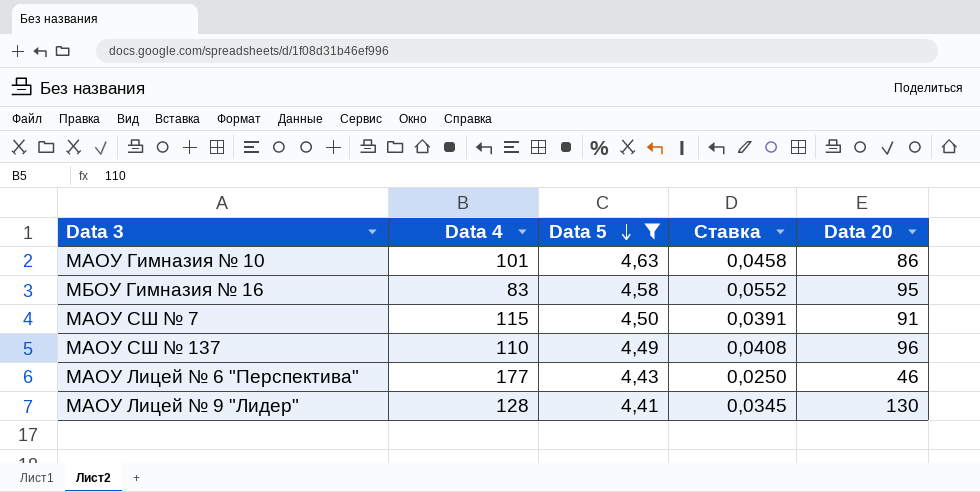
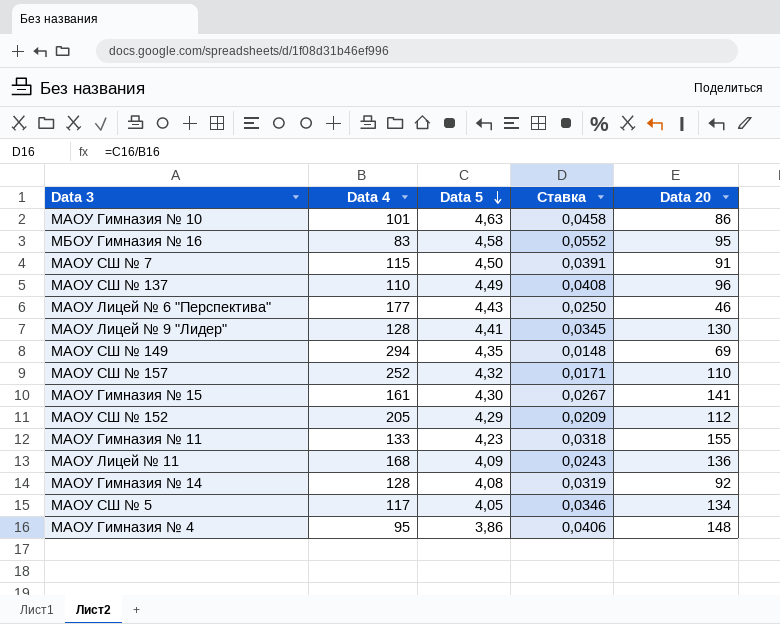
filter: Data 5 >= 4,41 -> none

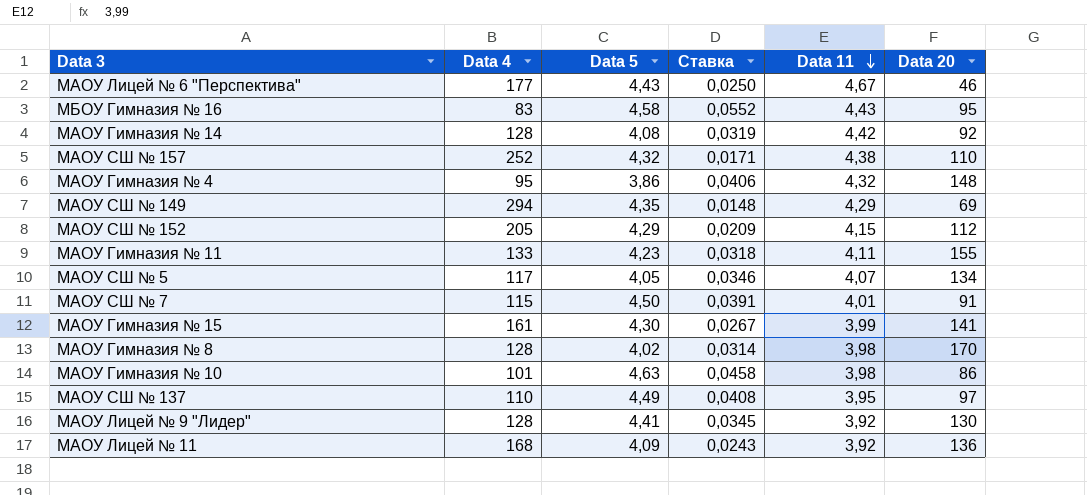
row order: Data 5 descending -> Data 11 descending
column Data 11 | position: none -> 5
row МАОУ Гимназия № 8: none -> 128 | 4,02 | 0,0314 | 3,98 | 170
МАОУ СШ № 137 | Data 20: 96 -> 97

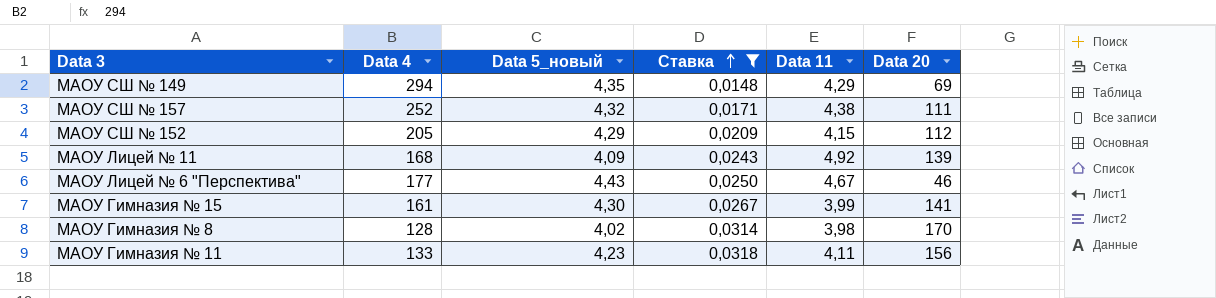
filter: none -> Ставка <= 0,0318
row order: Data 11 descending -> Ставка ascending
column name: Data 5 -> Data 5_новый
МАОУ СШ № 157 | Data 20: 110 -> 111
МАОУ Лицей № 11 | Data 11: 3,92 -> 4,92
МАОУ Лицей № 11 | Data 20: 136 -> 139
МАОУ Гимназия № 11 | Data 20: 155 -> 156

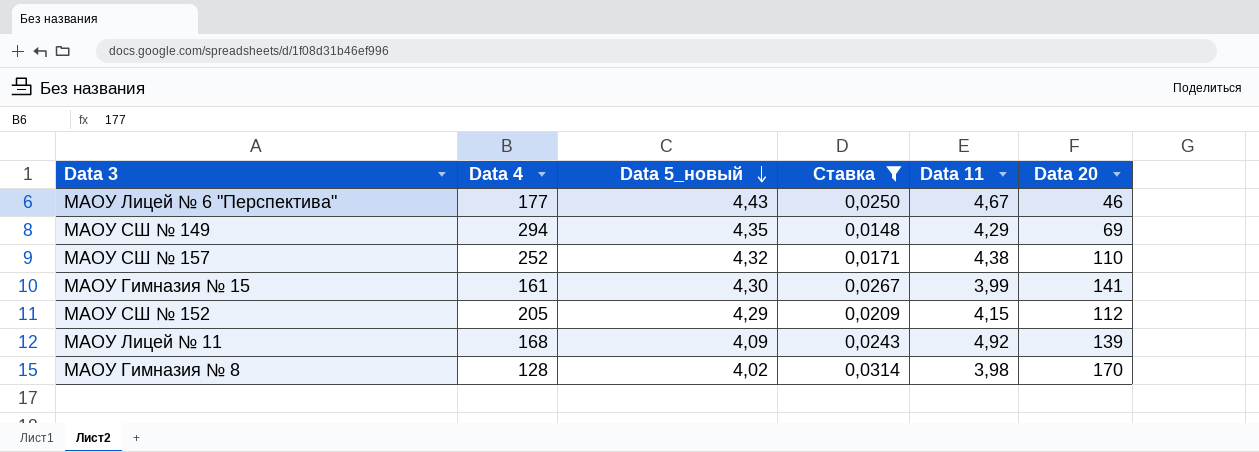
row order: Ставка ascending -> Data 5_новый descending
row МАОУ Гимназия № 11: 133 | 4,23 | 0,0318 | 4,11 | 156 -> none
МАОУ СШ № 157 | Data 20: 111 -> 110

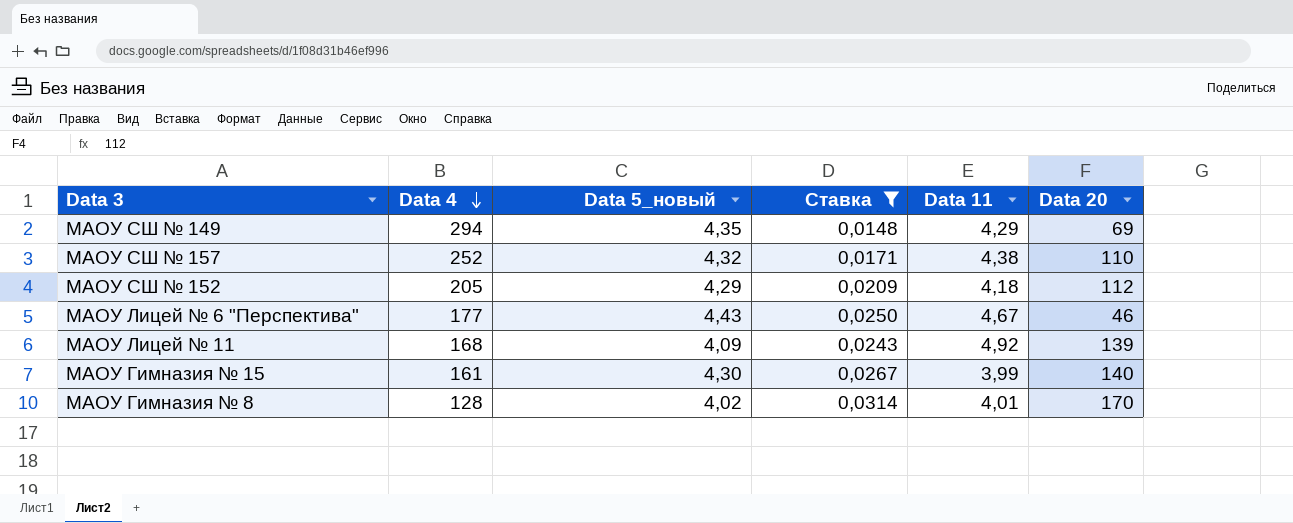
row order: Data 5_новый descending -> Data 4 descending
МАОУ СШ № 152 | Data 11: 4,15 -> 4,18
МАОУ Гимназия № 15 | Data 20: 141 -> 140
МАОУ Гимназия № 8 | Data 11: 3,98 -> 4,01

